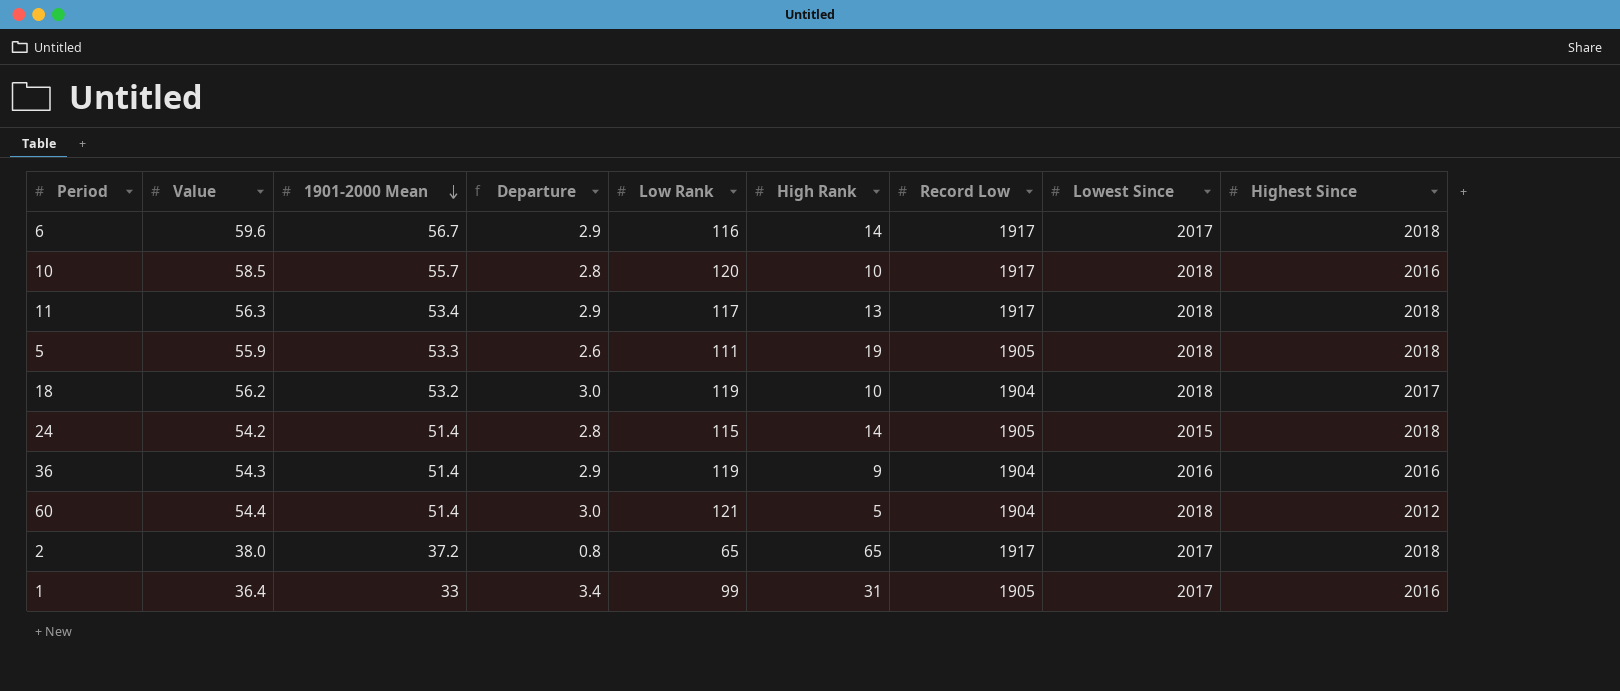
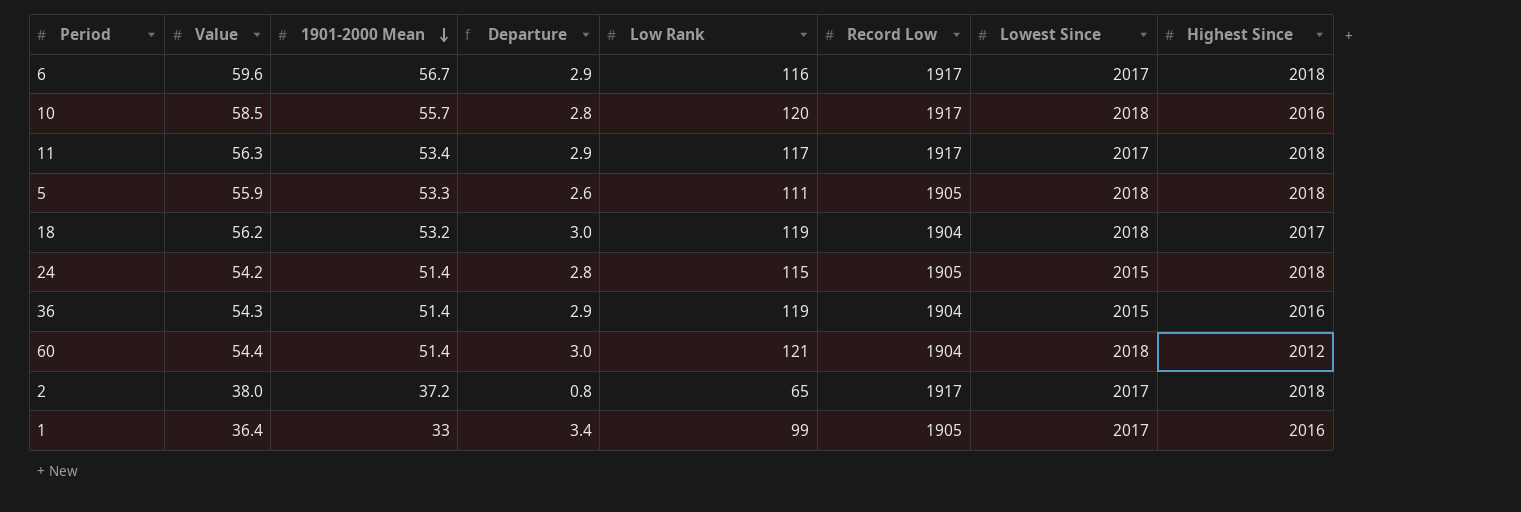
column High Rank | position: 6 -> none
11 | Lowest Since: 2018 -> 2017
36 | Lowest Since: 2016 -> 2015

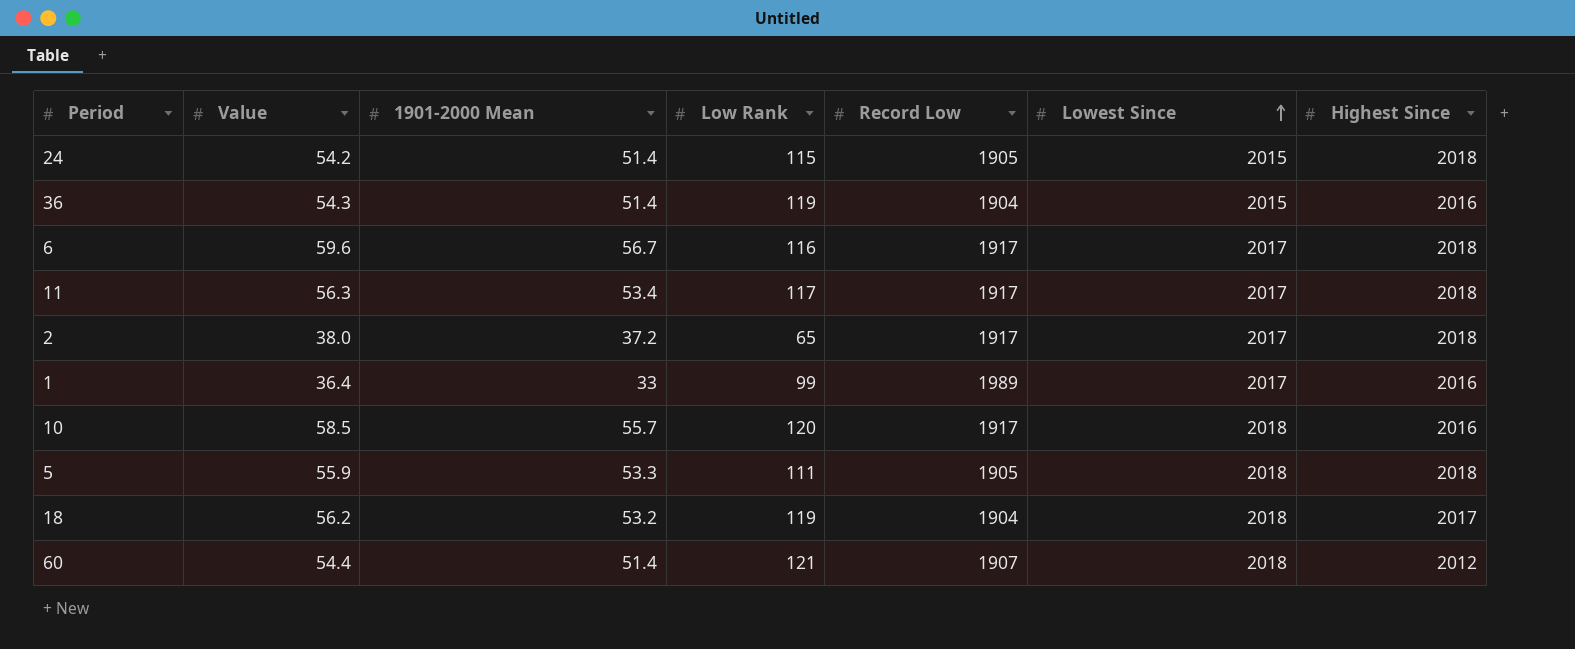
row order: 1901-2000 Mean descending -> Lowest Since ascending
column Departure | formula: [Value] - [1901-2000 Mean] -> none
1 | Record Low: 1905 -> 1989
60 | Record Low: 1904 -> 1907

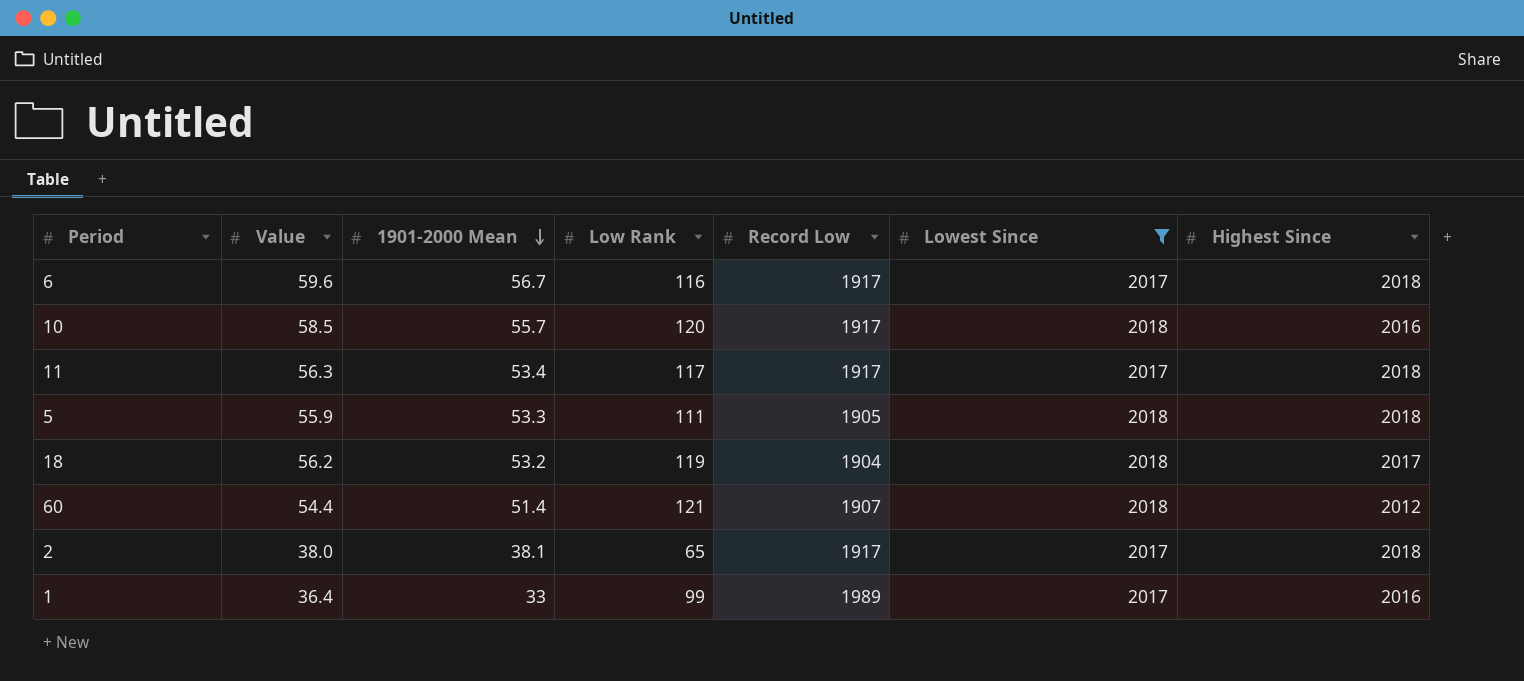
filter: none -> Lowest Since != 2015
row order: Lowest Since ascending -> 1901-2000 Mean descending
2 | 1901-2000 Mean: 37.2 -> 38.1

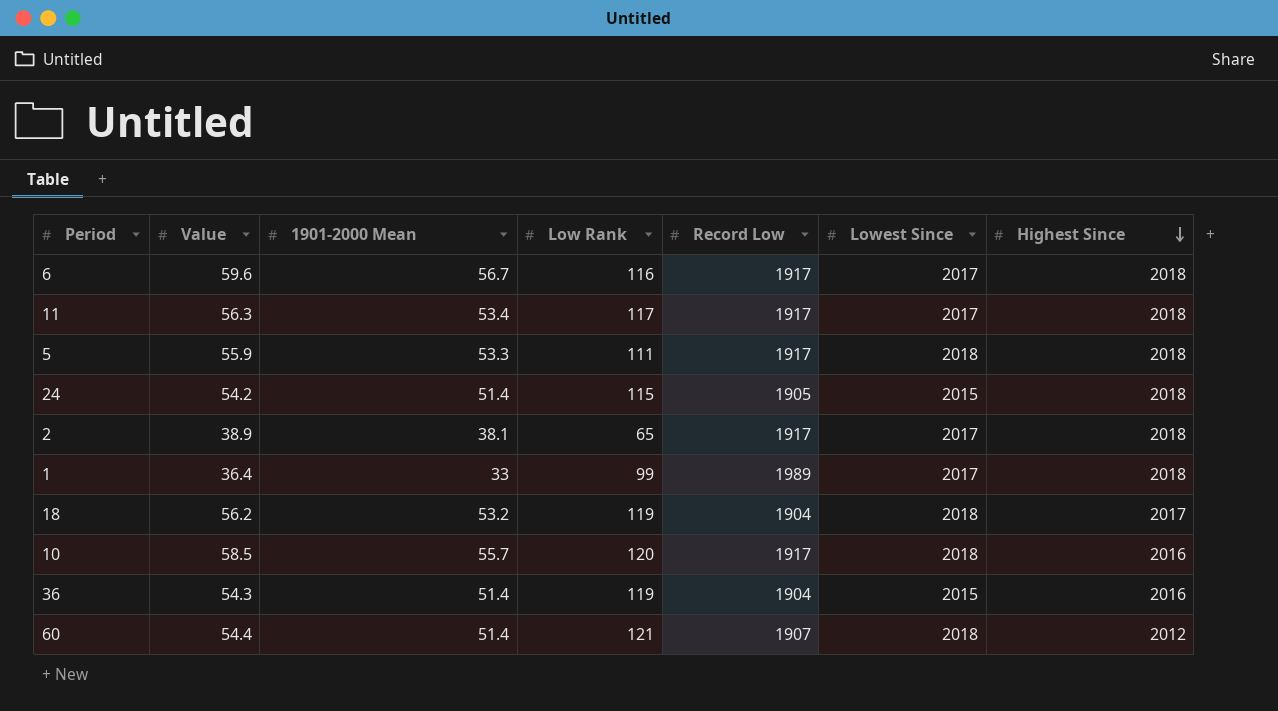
filter: Lowest Since != 2015 -> none
row order: 1901-2000 Mean descending -> Highest Since descending
5 | Record Low: 1905 -> 1917
2 | Value: 38.0 -> 38.9
1 | Highest Since: 2016 -> 2018

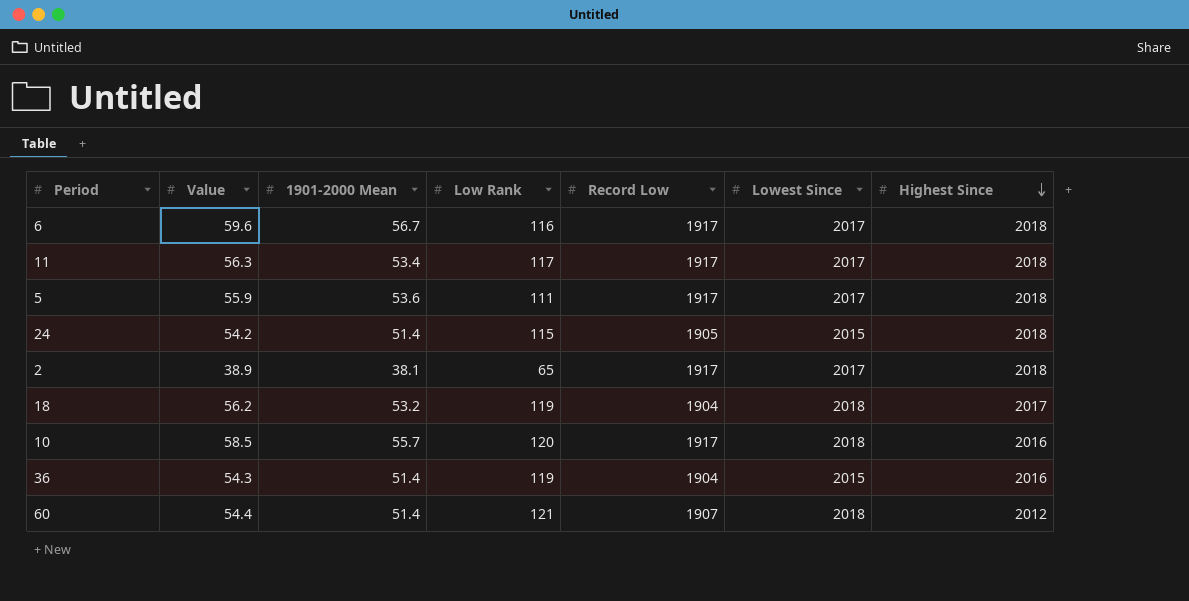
row 1: 36.4 | 33 | 99 | 1989 | 2017 | 2018 -> none
5 | 1901-2000 Mean: 53.3 -> 53.6
5 | Lowest Since: 2018 -> 2017

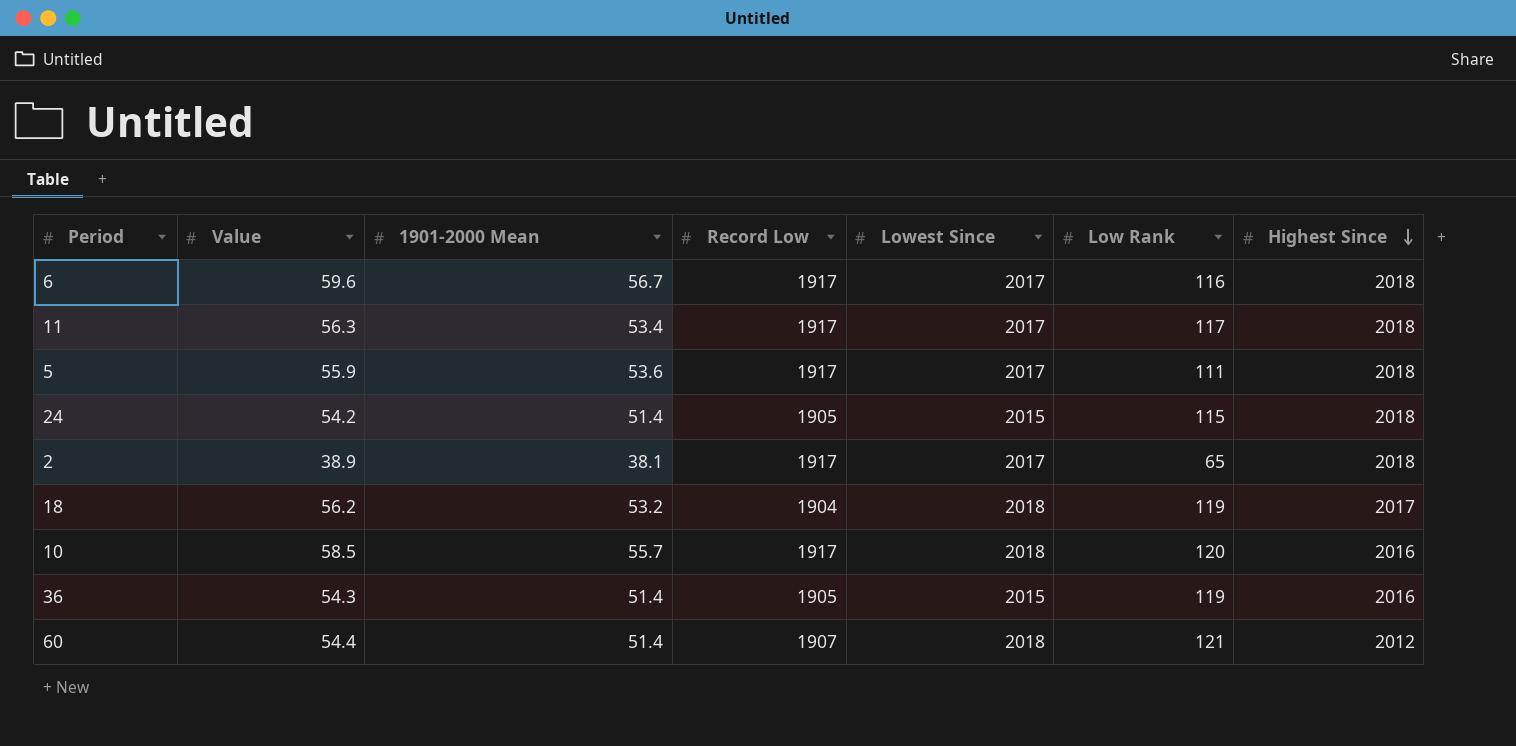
column Low Rank | position: 4 -> 6
36 | Record Low: 1904 -> 1905

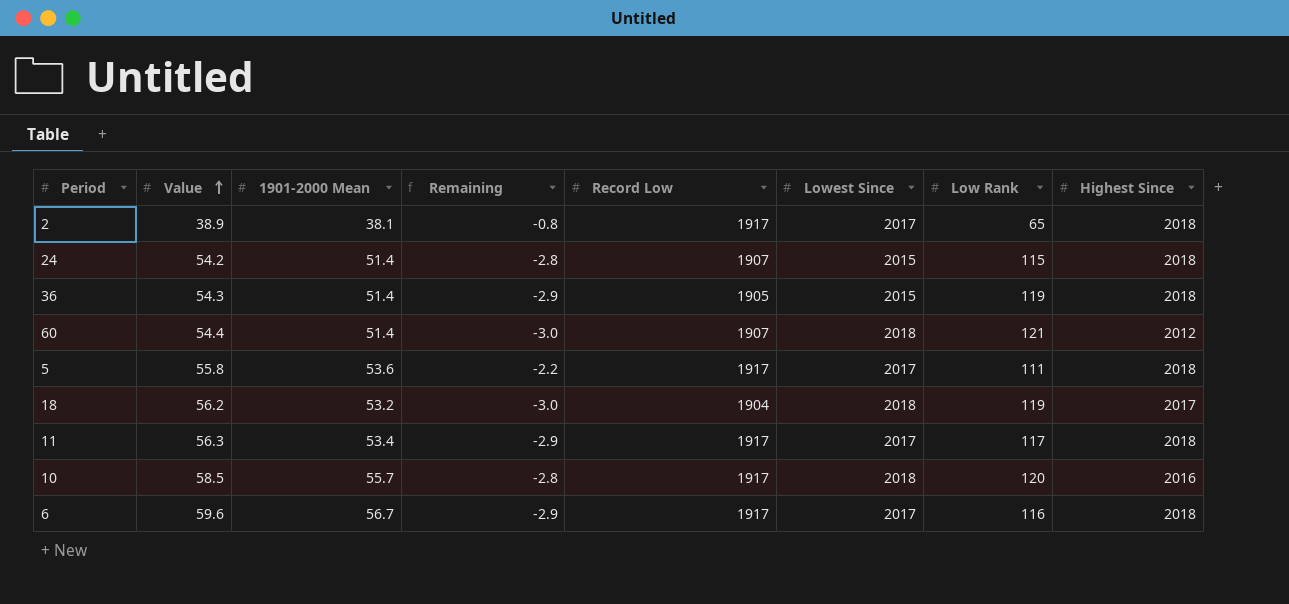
row order: Highest Since descending -> Value ascending
column Remaining | formula: none -> [1901-2000 Mean] - [Value]
24 | Record Low: 1905 -> 1907
36 | Highest Since: 2016 -> 2018
5 | Value: 55.9 -> 55.8

